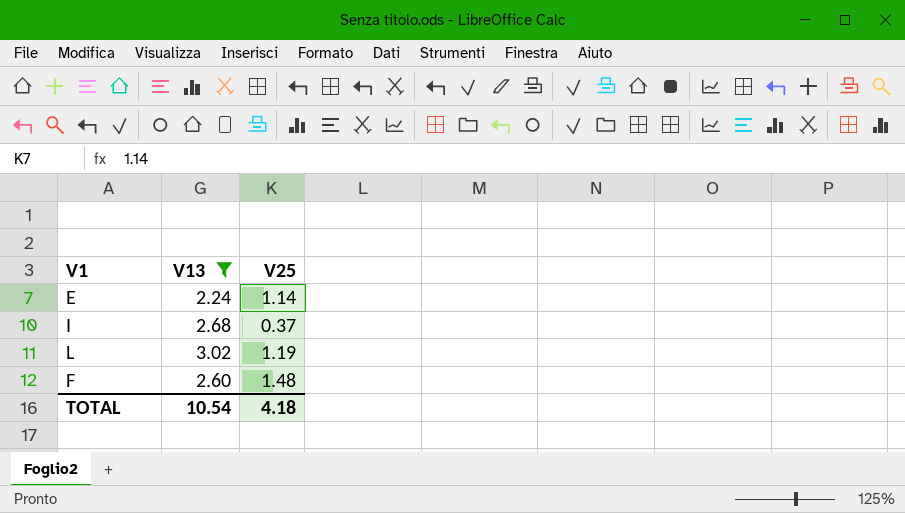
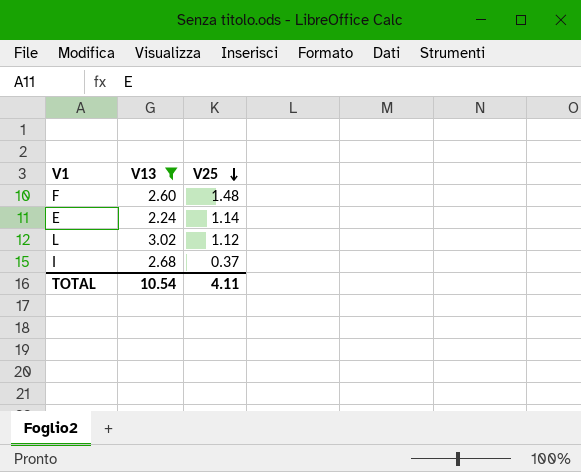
row order: none -> V25 descending
L | V25: 1.19 -> 1.12
TOTAL | V25: 4.18 -> 4.11

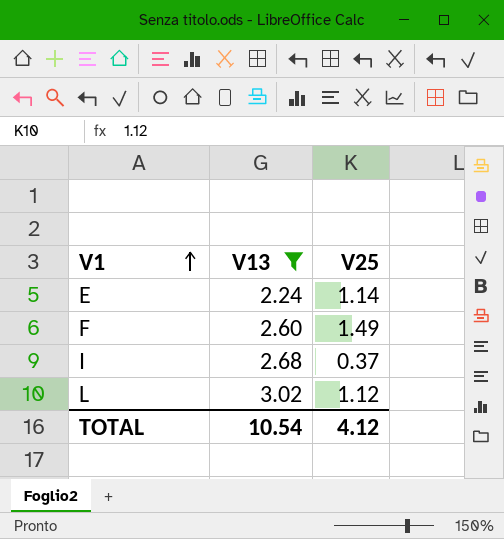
row order: V25 descending -> V1 ascending
F | V25: 1.48 -> 1.49
TOTAL | V25: 4.11 -> 4.12

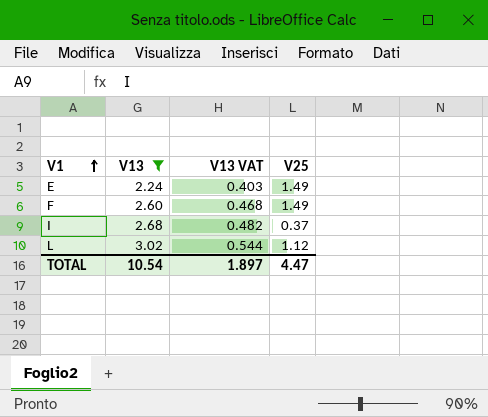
column V13 VAT | formula: none -> [V13] * 0.18
E | V25: 1.14 -> 1.49
TOTAL | V25: 4.12 -> 4.47

